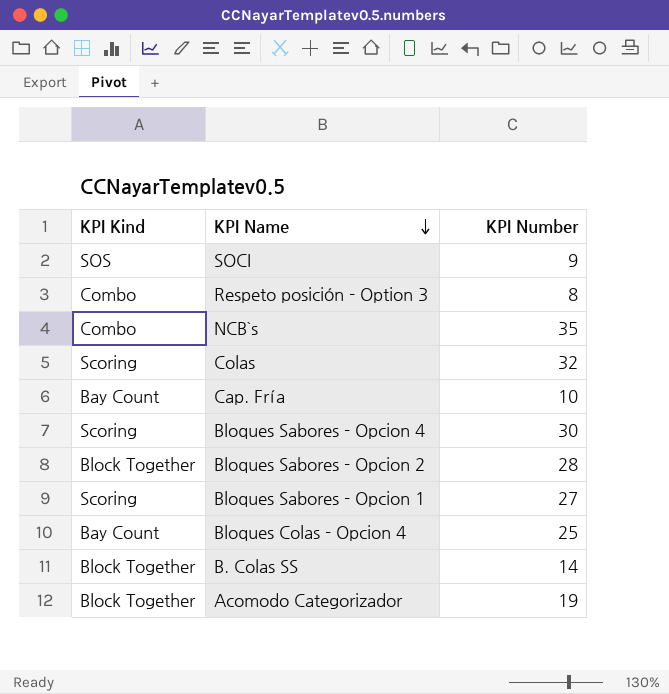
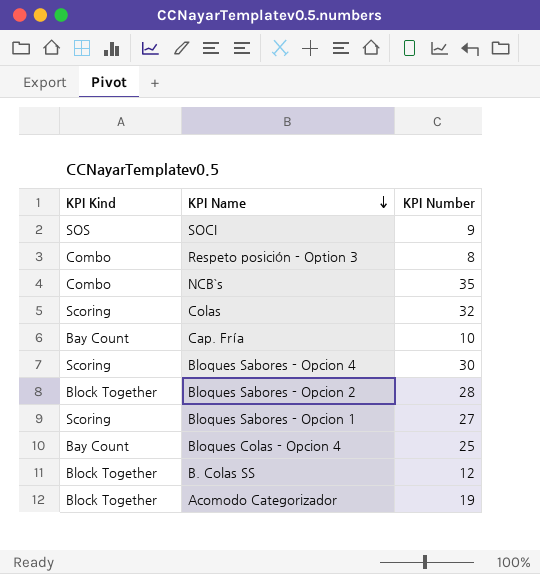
B. Colas SS | KPI Number: 14 -> 12

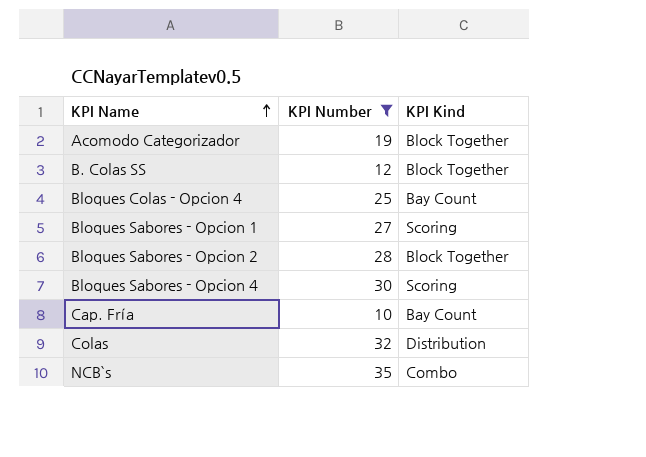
filter: none -> KPI Number >= 10
row order: KPI Name descending -> KPI Name ascending
column KPI Kind | position: 1 -> 3
Colas | KPI Kind: Scoring -> Distribution

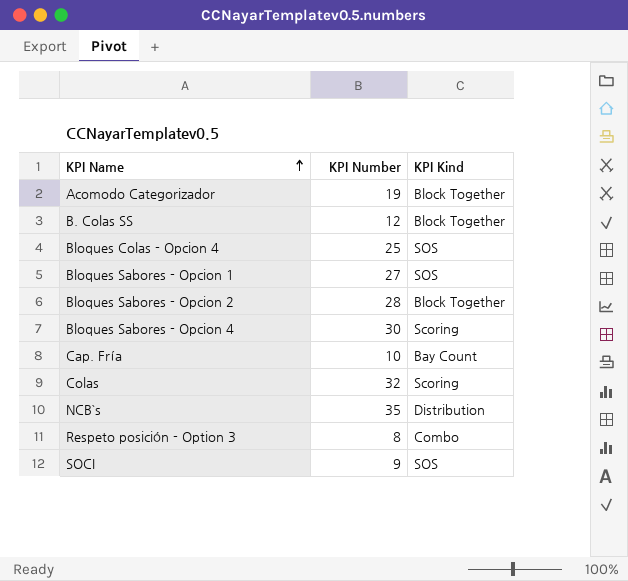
filter: KPI Number >= 10 -> none
Bloques Colas - Opcion 4 | KPI Kind: Bay Count -> SOS
Bloques Sabores - Opcion 1 | KPI Kind: Scoring -> SOS
Colas | KPI Kind: Distribution -> Scoring
NCB`s | KPI Kind: Combo -> Distribution

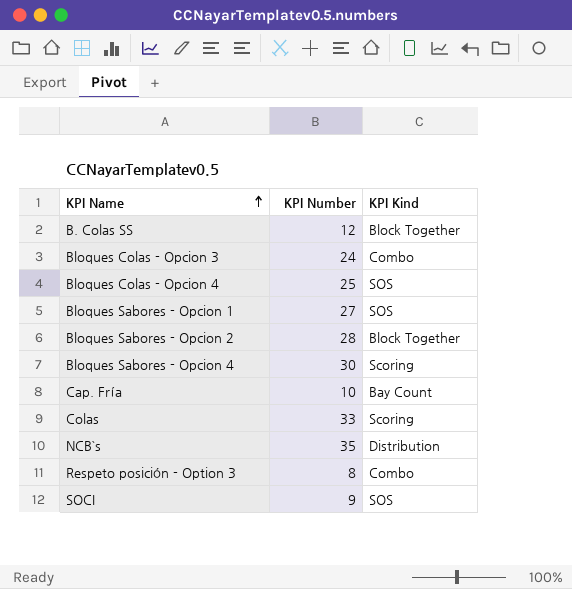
row Acomodo Categorizador: 19 | Block Together -> none
row Bloques Colas - Opcion 3: none -> 24 | Combo
Colas | KPI Number: 32 -> 33

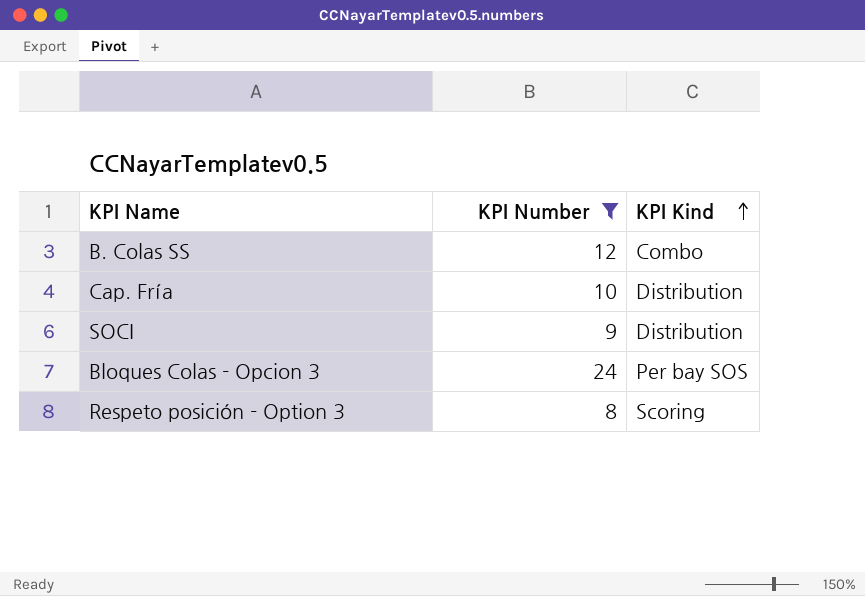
filter: none -> KPI Number <= 24
row order: KPI Name ascending -> KPI Kind ascending
B. Colas SS | KPI Kind: Block Together -> Combo
Cap. Fría | KPI Kind: Bay Count -> Distribution
SOCI | KPI Kind: SOS -> Distribution
Bloques Colas - Opcion 3 | KPI Kind: Combo -> Per bay SOS
Respeto posición - Option 3 | KPI Kind: Combo -> Scoring

